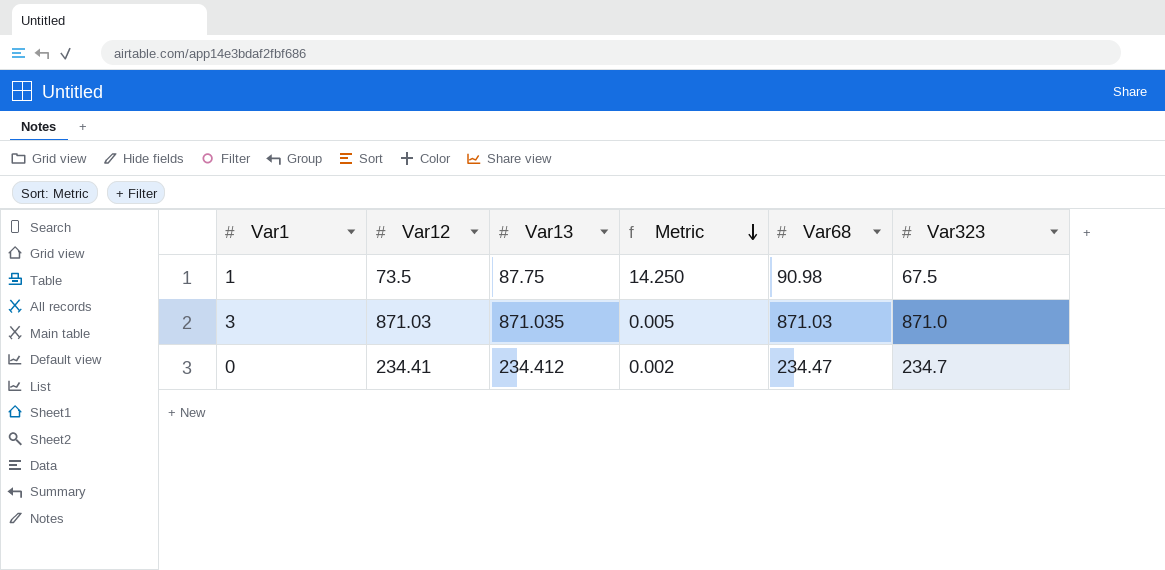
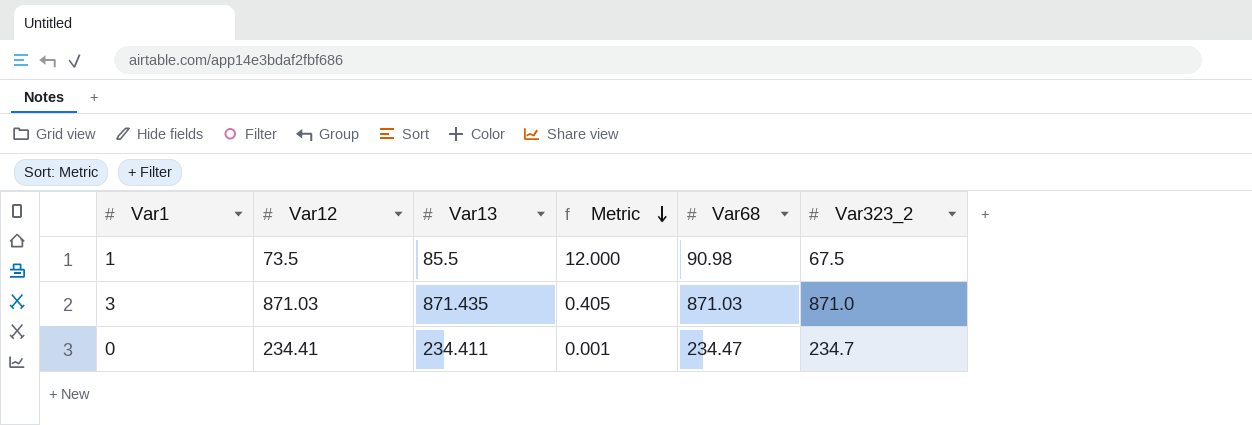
column name: Var323 -> Var323_2
1 | Var13: 87.75 -> 85.5
1 | Metric: 14.250 -> 12.000
3 | Var13: 871.035 -> 871.435
3 | Metric: 0.005 -> 0.405
0 | Var13: 234.412 -> 234.411
0 | Metric: 0.002 -> 0.001

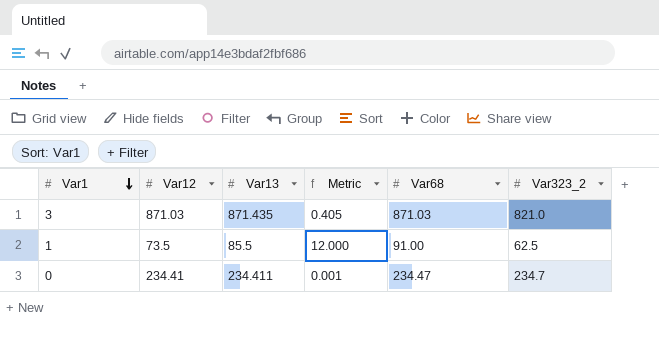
row order: Metric descending -> Var1 descending
3 | Var323_2: 871.0 -> 821.0
1 | Var68: 90.98 -> 91.00
1 | Var323_2: 67.5 -> 62.5

